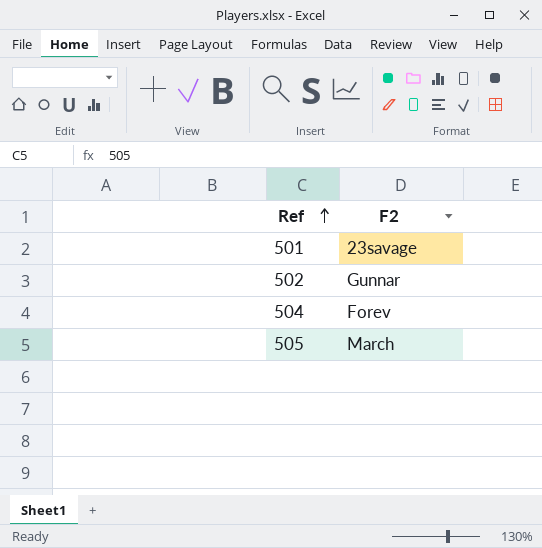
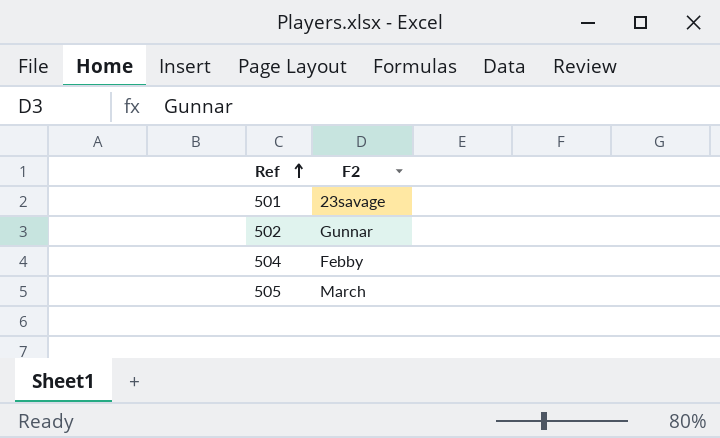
504 | F2: Forev -> Febby

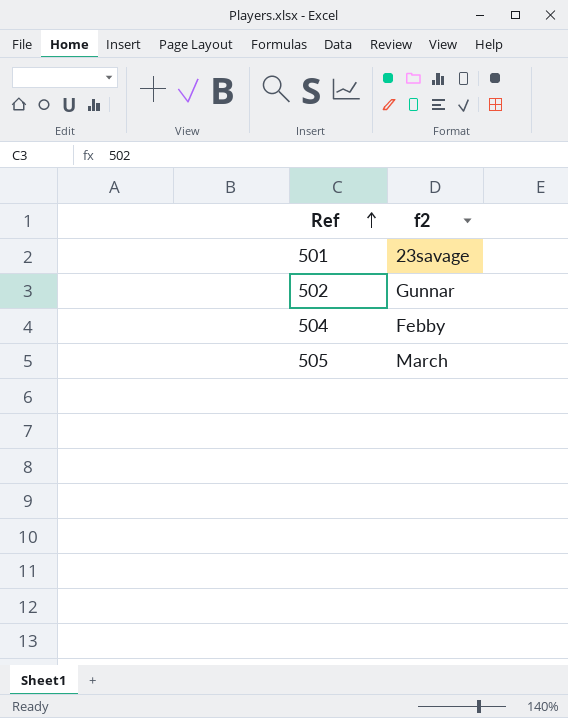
column name: F2 -> f2

